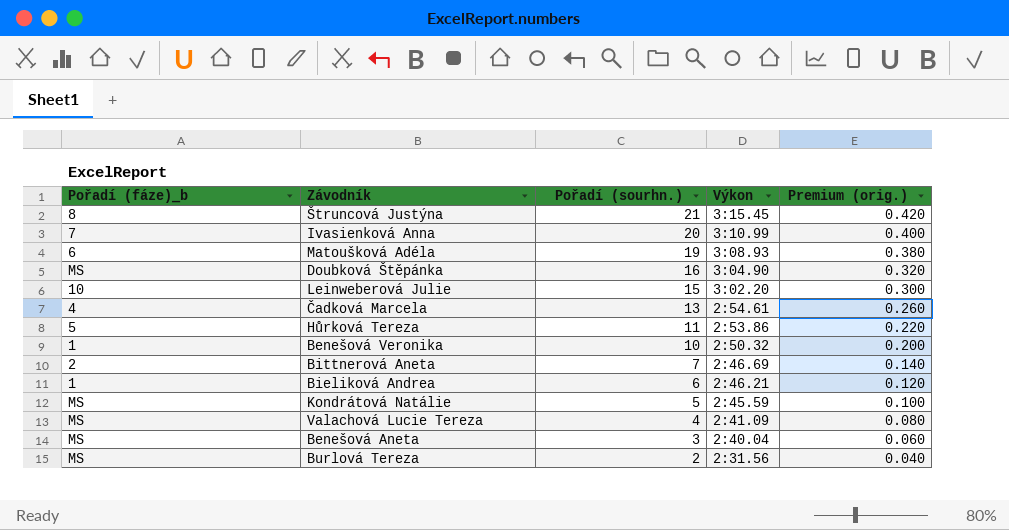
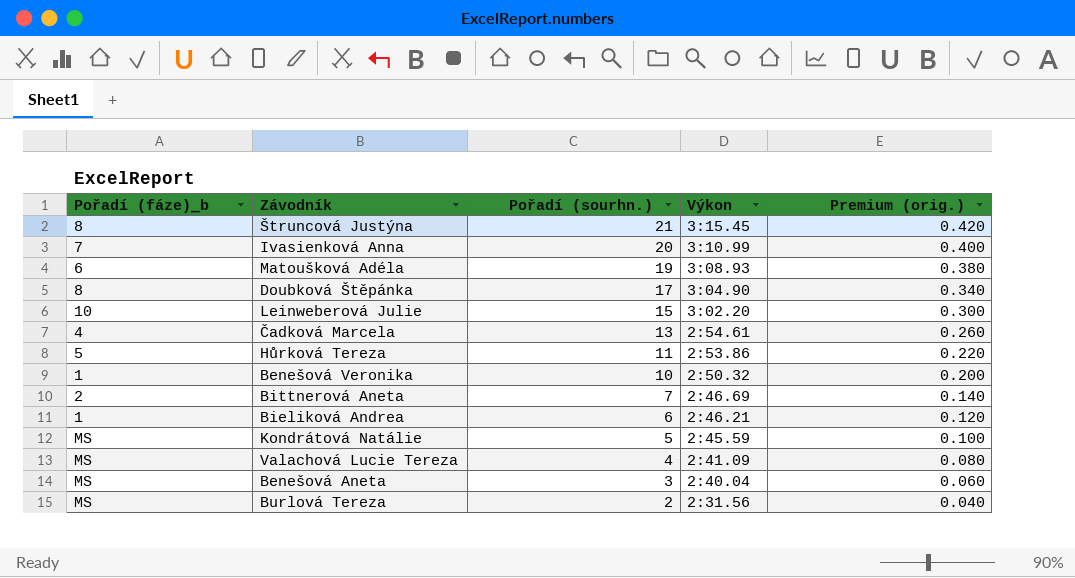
Doubková Štěpánka | Pořadí (fáze)_b: MS -> 8
Doubková Štěpánka | Pořadí (sourhn.): 16 -> 17
Doubková Štěpánka | Premium (orig.): 0.320 -> 0.340

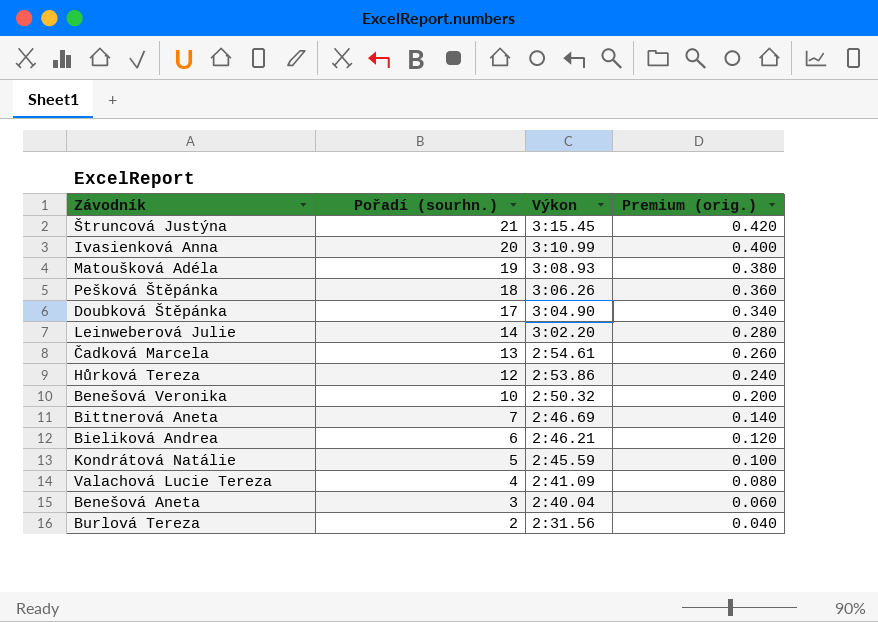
column Pořadí (fáze)_b | position: 1 -> none
row Pešková Štěpánka: none -> 18 | 3:06.26 | 0.360
Leinweberová Julie | Pořadí (sourhn.): 15 -> 14
Leinweberová Julie | Premium (orig.): 0.300 -> 0.280
Hůrková Tereza | Pořadí (sourhn.): 11 -> 12
Hůrková Tereza | Premium (orig.): 0.220 -> 0.240

